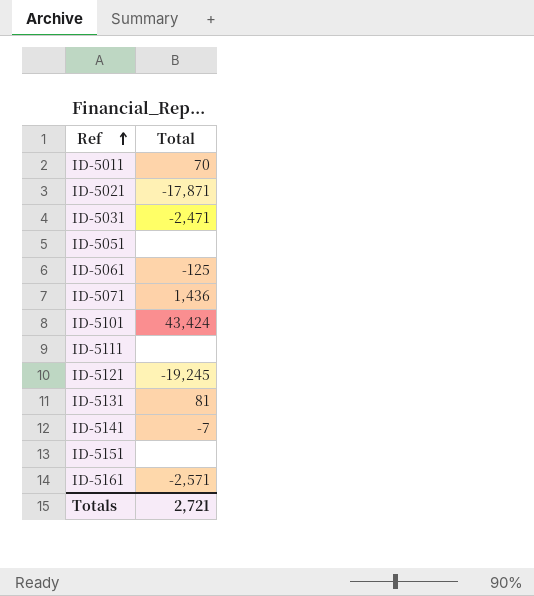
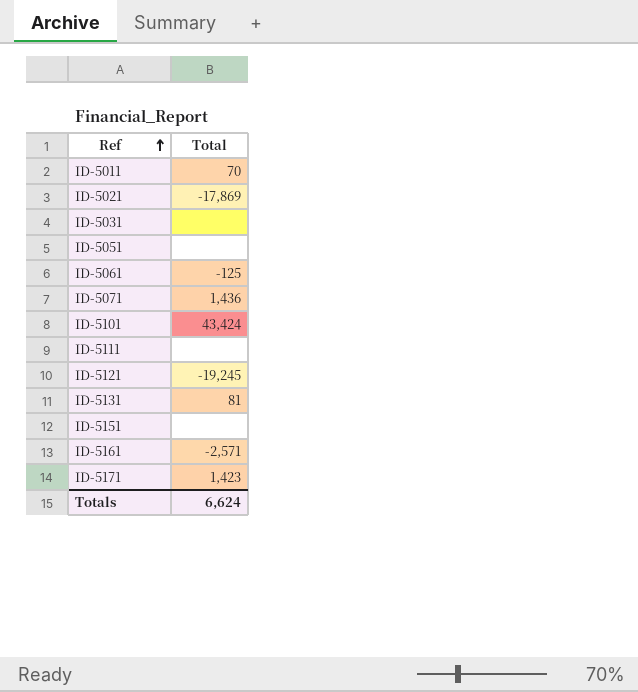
row ID-5141: -7 -> none
ID-5021 | Total: -17,871 -> -17,869
ID-5031 | Total: -2,471 -> none
row ID-5171: none -> 1,423
Totals | Total: 2,721 -> 6,624

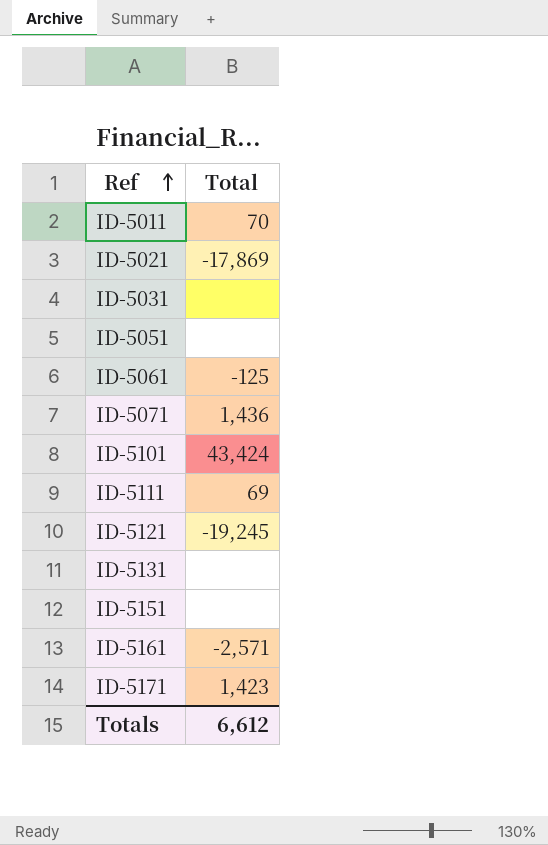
ID-5111 | Total: none -> 69
ID-5131 | Total: 81 -> none
Totals | Total: 6,624 -> 6,612

